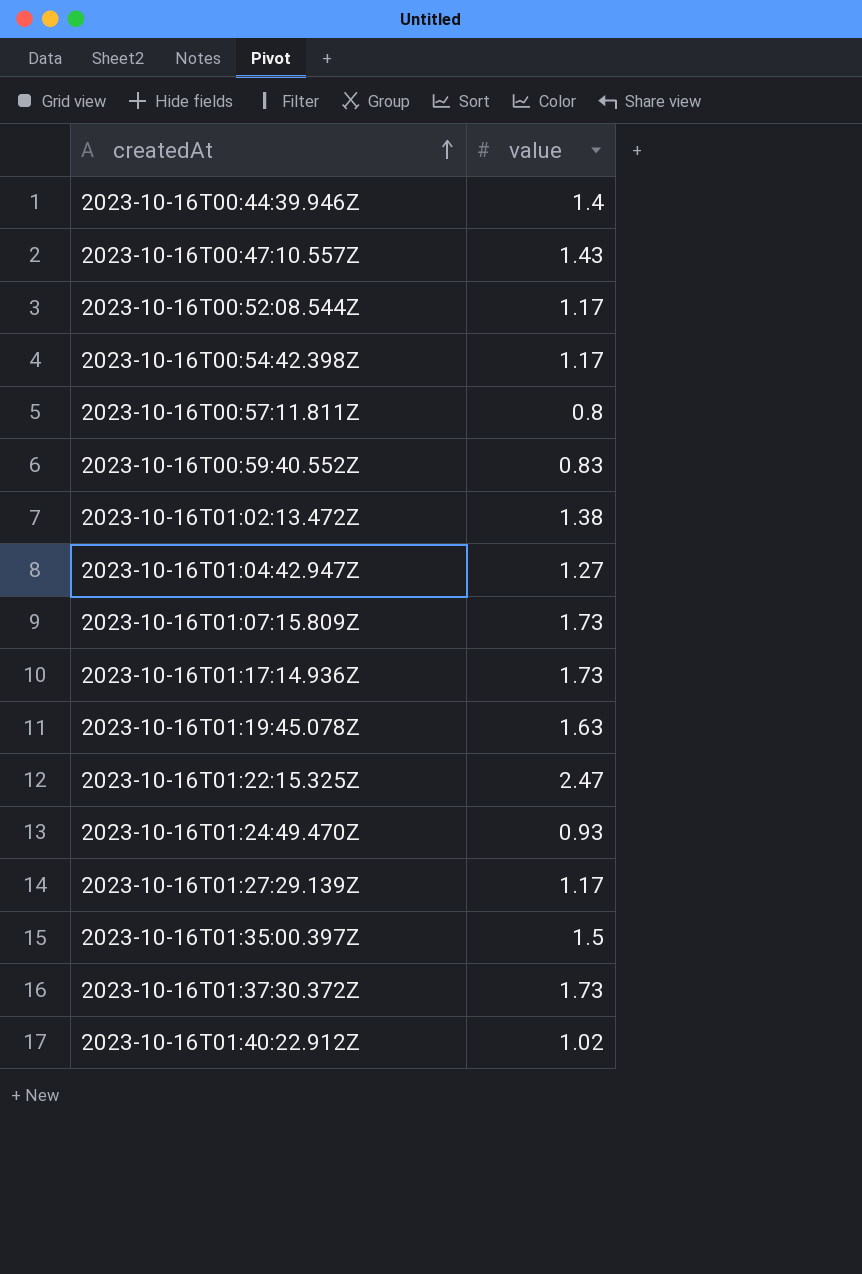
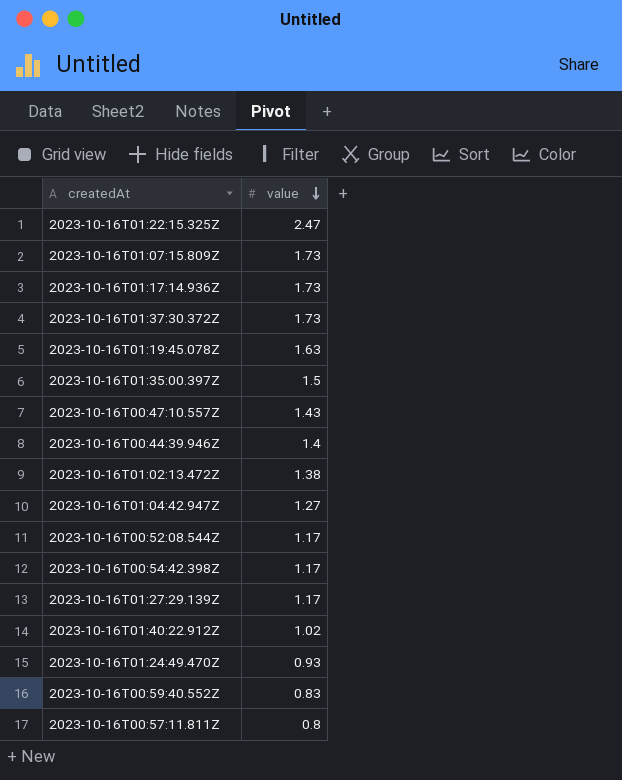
row order: createdAt ascending -> value descending

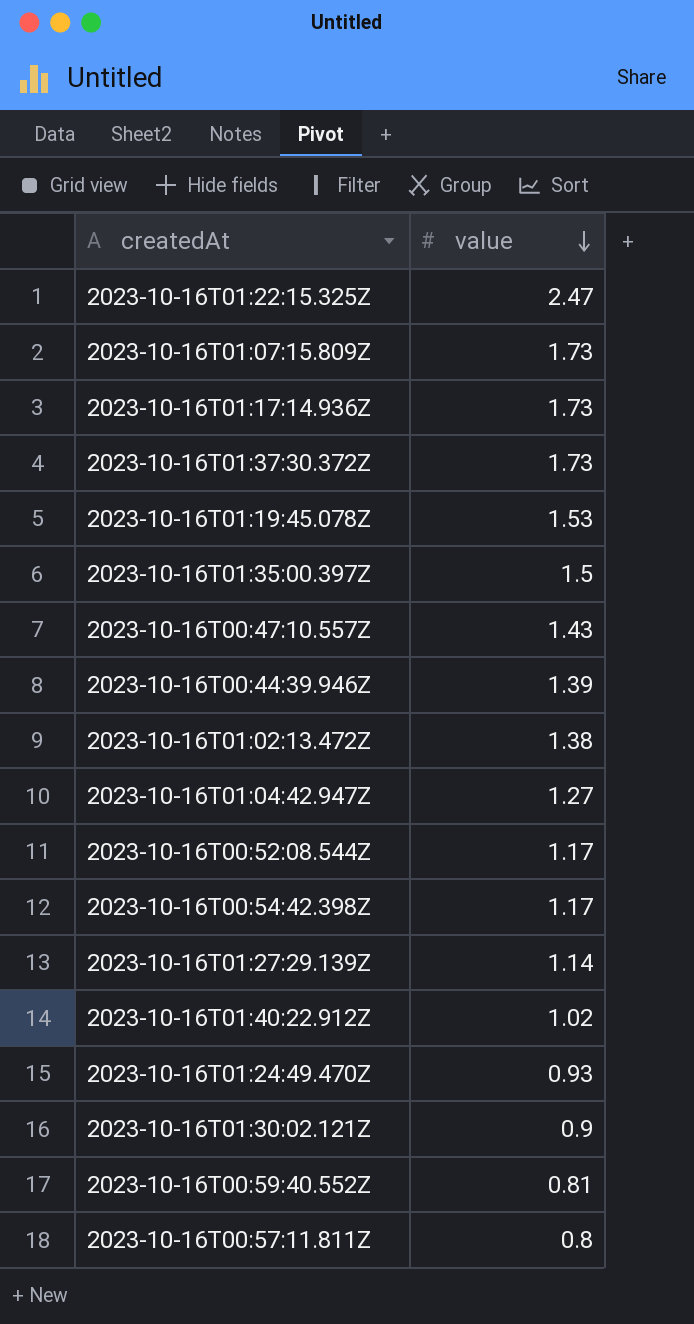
2023-10-16T01:19:45.078Z | value: 1.63 -> 1.53
2023-10-16T00:44:39.946Z | value: 1.4 -> 1.39
2023-10-16T01:27:29.139Z | value: 1.17 -> 1.14
row 2023-10-16T01:30:02.121Z: none -> 0.9
2023-10-16T00:59:40.552Z | value: 0.83 -> 0.81

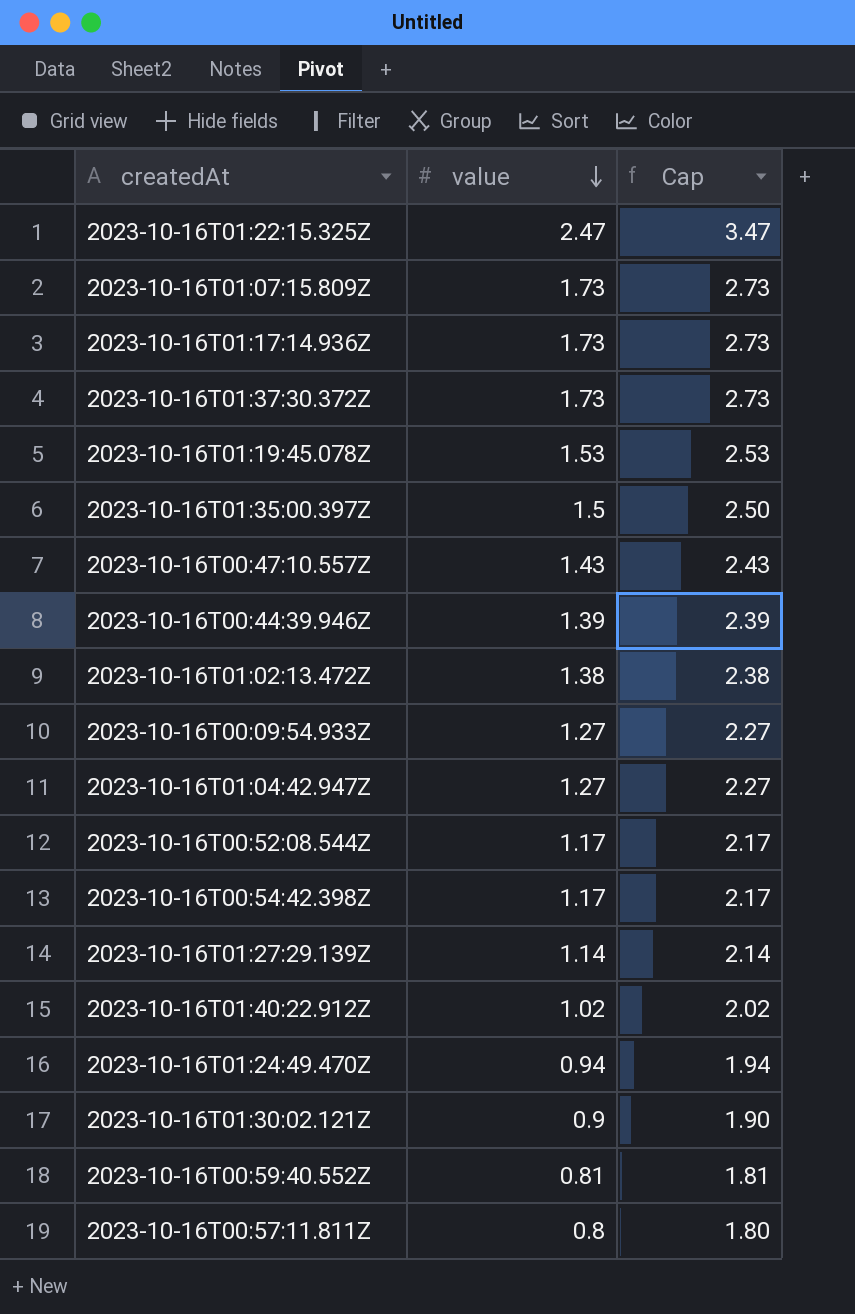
column Cap | formula: none -> [value] + 1
row 2023-10-16T00:09:54.933Z: none -> 1.27 | 2.27
2023-10-16T01:24:49.470Z | value: 0.93 -> 0.94

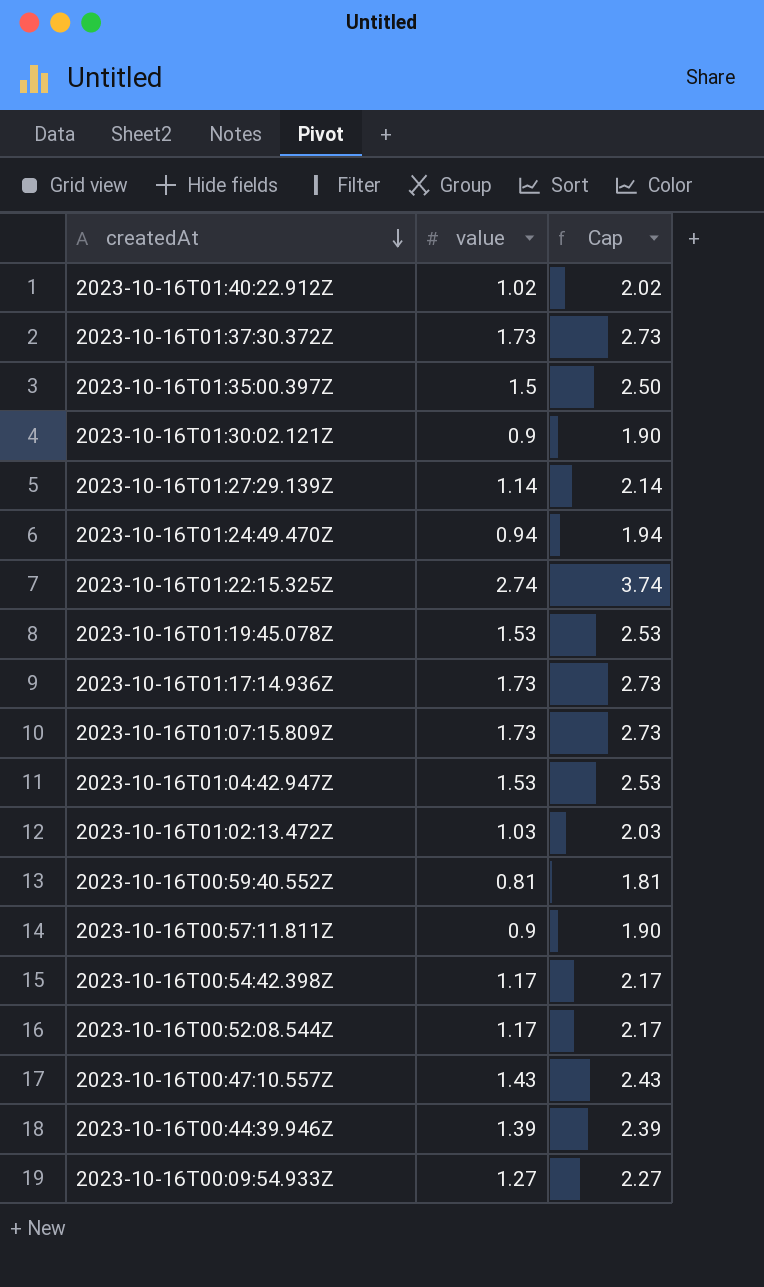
row order: value descending -> createdAt descending
2023-10-16T01:22:15.325Z | value: 2.47 -> 2.74
2023-10-16T01:22:15.325Z | Cap: 3.47 -> 3.74
2023-10-16T01:04:42.947Z | value: 1.27 -> 1.53
2023-10-16T01:04:42.947Z | Cap: 2.27 -> 2.53
2023-10-16T01:02:13.472Z | value: 1.38 -> 1.03
2023-10-16T01:02:13.472Z | Cap: 2.38 -> 2.03
2023-10-16T00:57:11.811Z | value: 0.8 -> 0.9
2023-10-16T00:57:11.811Z | Cap: 1.80 -> 1.90

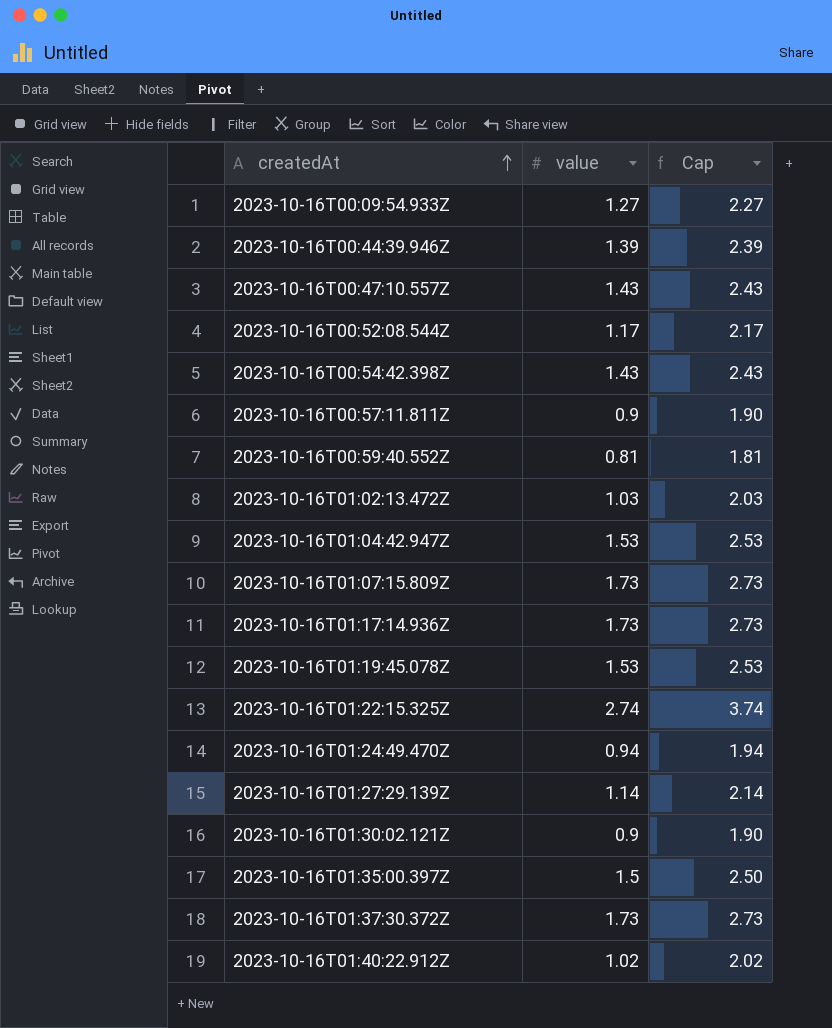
row order: createdAt descending -> createdAt ascending
2023-10-16T00:54:42.398Z | value: 1.17 -> 1.43
2023-10-16T00:54:42.398Z | Cap: 2.17 -> 2.43

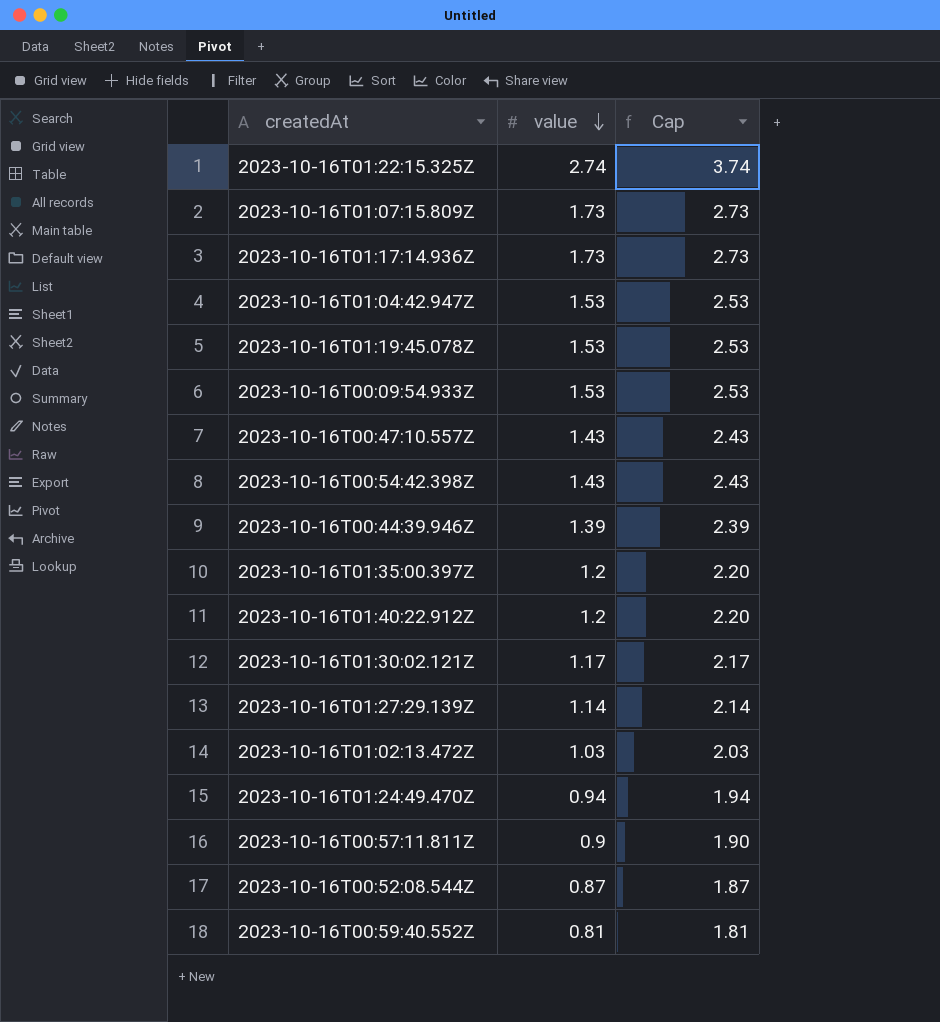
row order: createdAt ascending -> value descending
row 2023-10-16T01:37:30.372Z: 1.73 | 2.73 -> none
2023-10-16T00:09:54.933Z | value: 1.27 -> 1.53
2023-10-16T00:09:54.933Z | Cap: 2.27 -> 2.53
2023-10-16T01:35:00.397Z | value: 1.5 -> 1.2
2023-10-16T01:35:00.397Z | Cap: 2.50 -> 2.20
2023-10-16T01:40:22.912Z | value: 1.02 -> 1.2
2023-10-16T01:40:22.912Z | Cap: 2.02 -> 2.20
2023-10-16T01:30:02.121Z | value: 0.9 -> 1.17
2023-10-16T01:30:02.121Z | Cap: 1.90 -> 2.17
2023-10-16T00:52:08.544Z | value: 1.17 -> 0.87
2023-10-16T00:52:08.544Z | Cap: 2.17 -> 1.87

